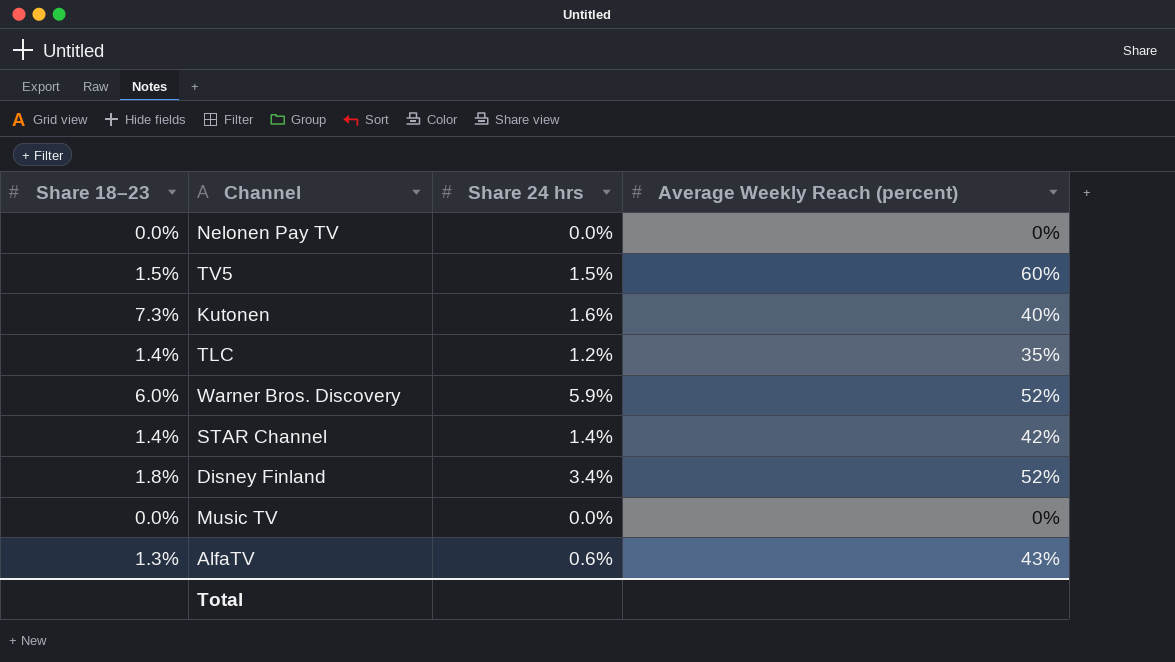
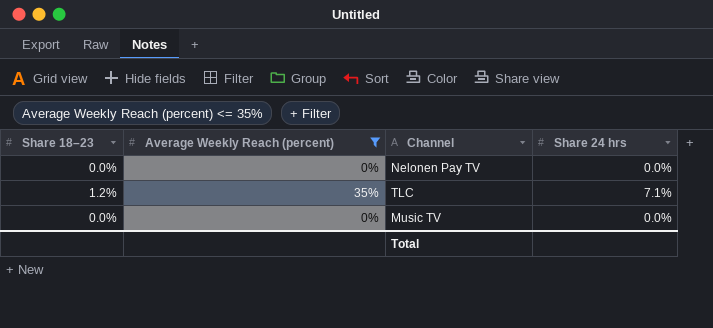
filter: none -> Average Weekly Reach (percent) <= 35%
column Average Weekly Reach (percent) | position: 4 -> 2
TLC | Share 18–23: 1.4% -> 1.2%
TLC | Share 24 hrs: 1.2% -> 7.1%

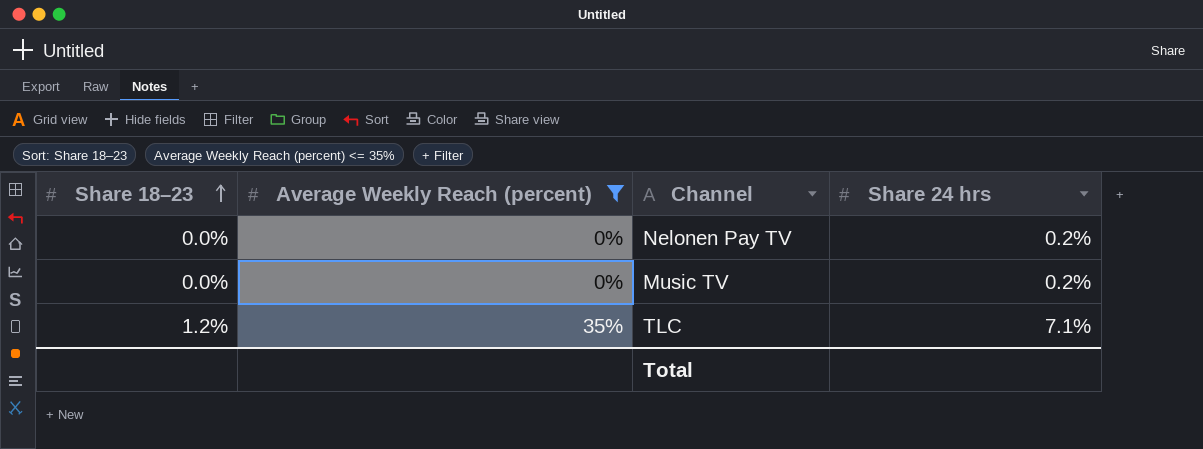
row order: none -> Share 18–23 ascending
Nelonen Pay TV | Share 24 hrs: 0.0% -> 0.2%
Music TV | Share 24 hrs: 0.0% -> 0.2%

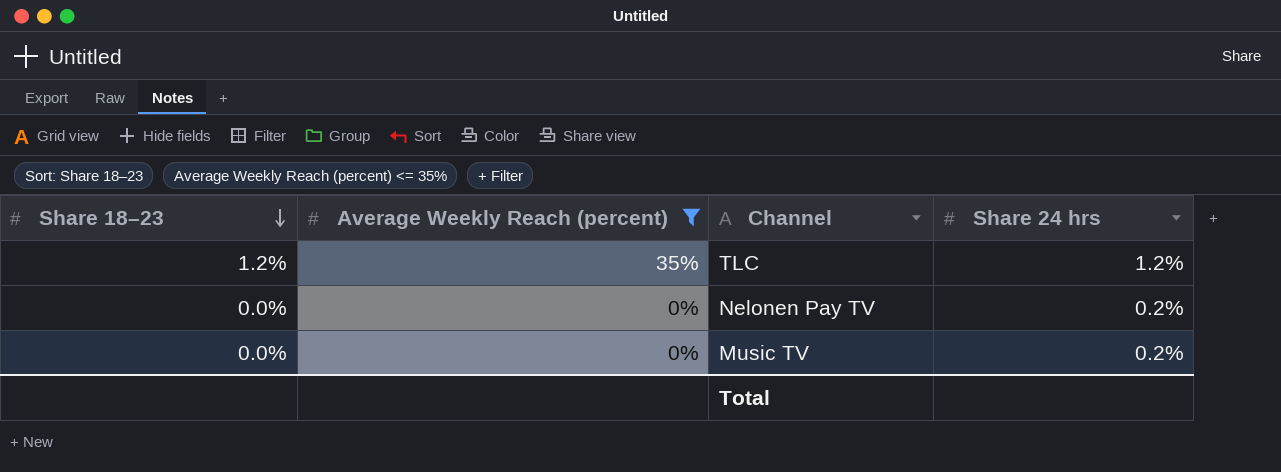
row order: Share 18–23 ascending -> Share 18–23 descending
TLC | Share 24 hrs: 7.1% -> 1.2%

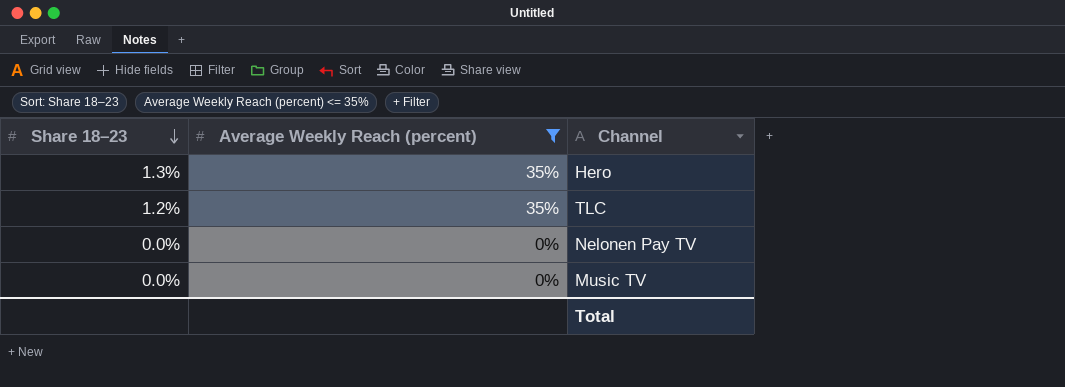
column Share 24 hrs | position: 4 -> none
row Hero: none -> 1.3% | 35%

